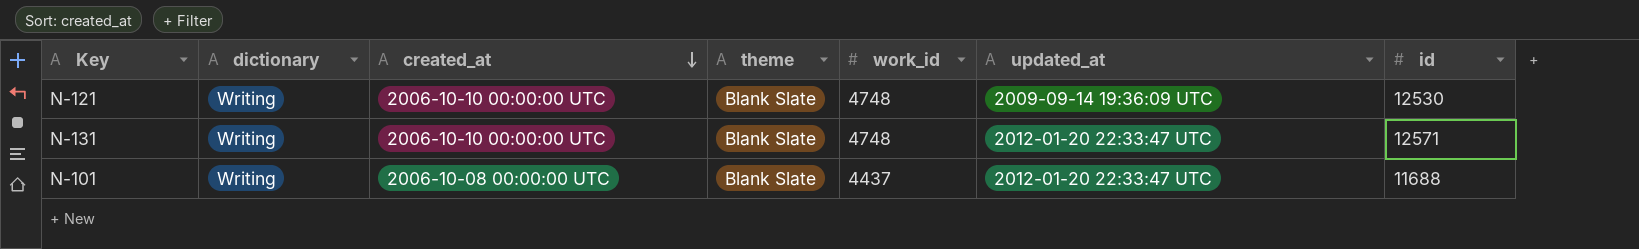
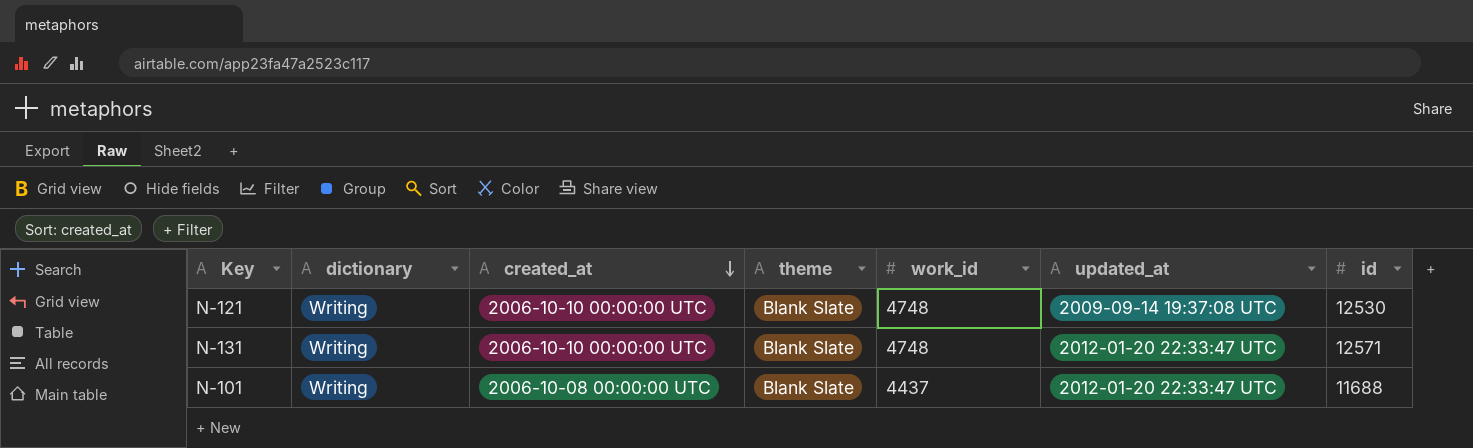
N-121 | updated_at: 2009-09-14 19:36:09 UTC -> 2009-09-14 19:37:08 UTC

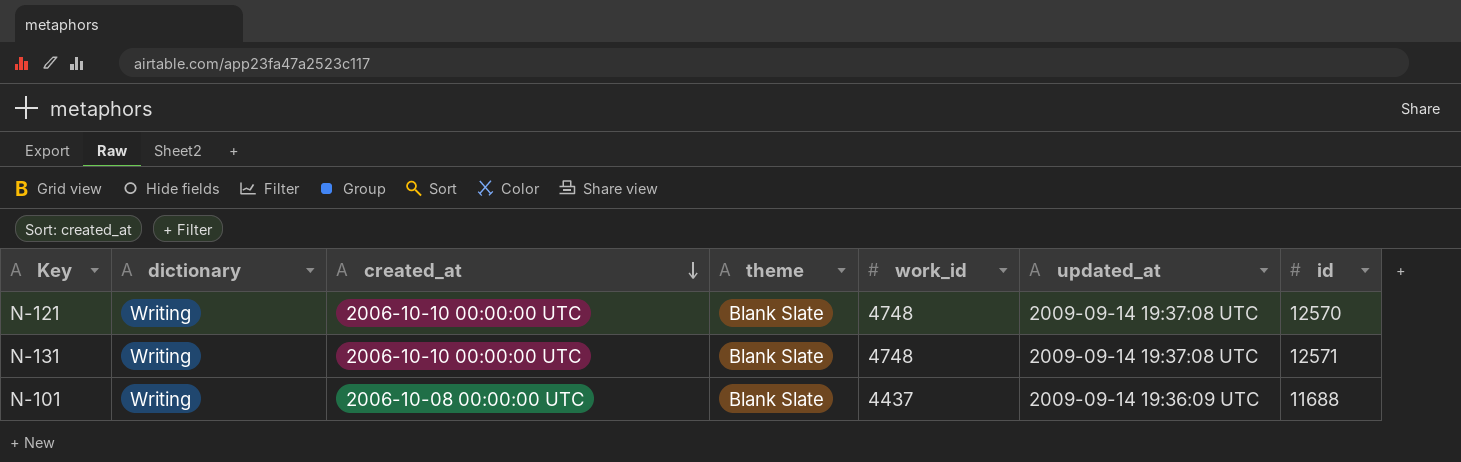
N-121 | id: 12530 -> 12570
N-131 | updated_at: 2012-01-20 22:33:47 UTC -> 2009-09-14 19:37:08 UTC
N-101 | updated_at: 2012-01-20 22:33:47 UTC -> 2009-09-14 19:36:09 UTC

